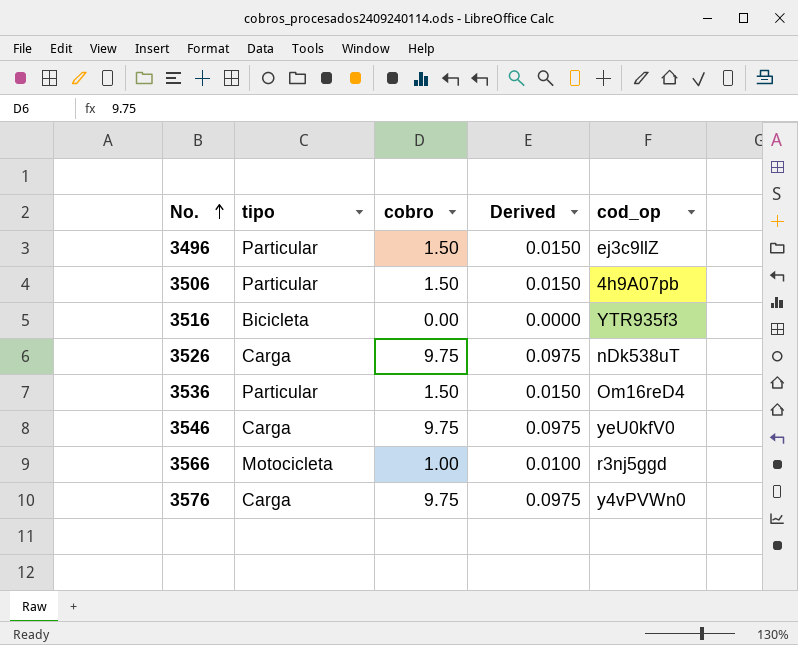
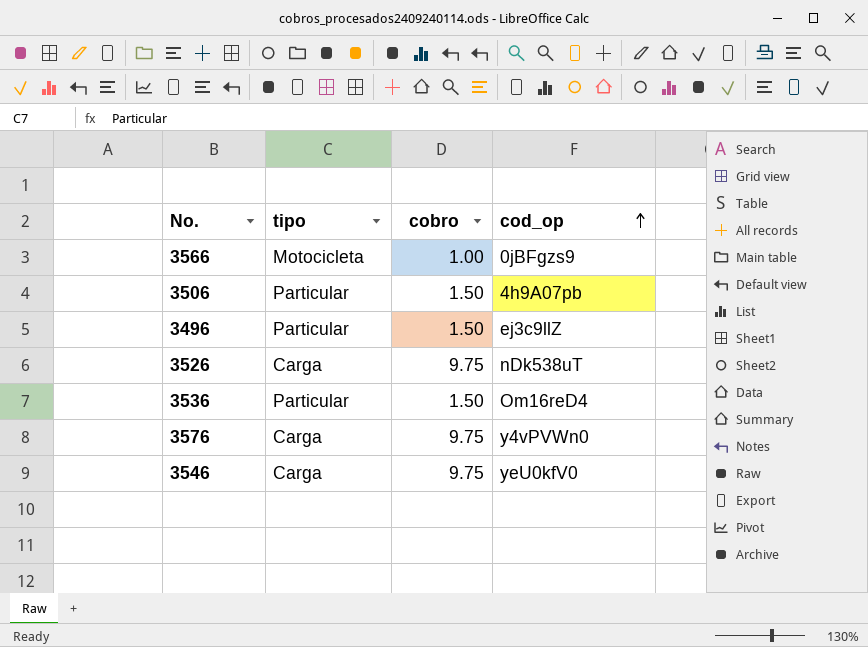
row order: No. ascending -> cod_op ascending
column Derived | formula: [cobro] * 0.01 -> none
row 3516: Bicicleta | 0.00 | 0.0000 | YTR935f3 -> none
3566 | cod_op: r3nj5ggd -> 0jBFgzs9

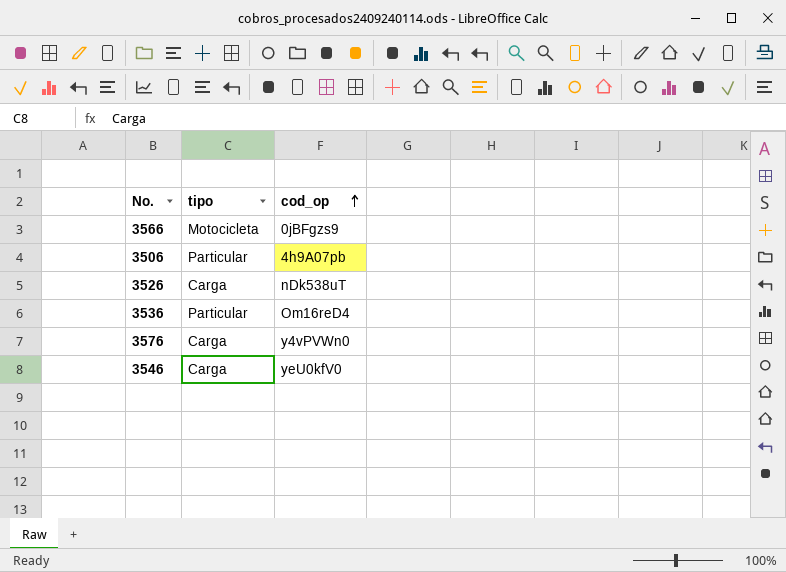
column cobro | position: 3 -> none
row 3496: Particular | 1.50 | ej3c9llZ -> none

